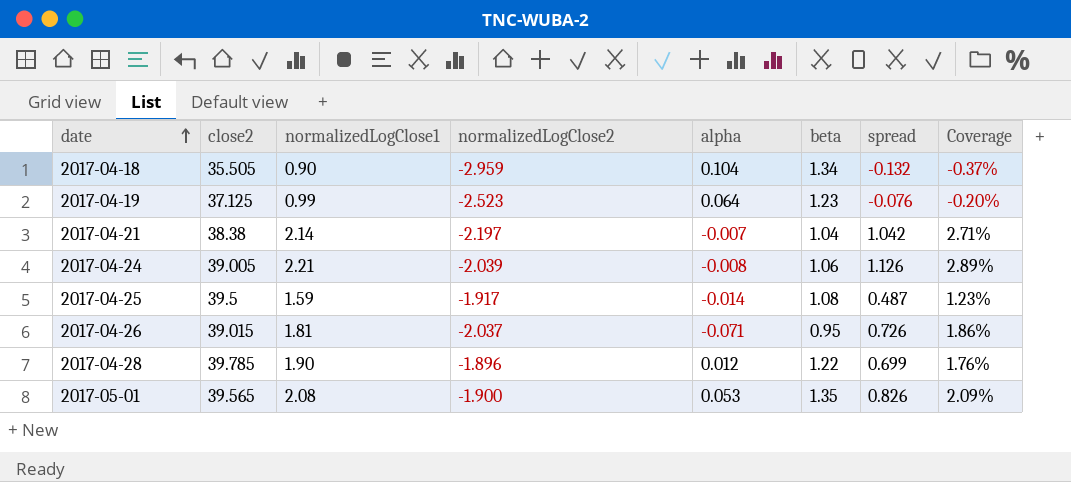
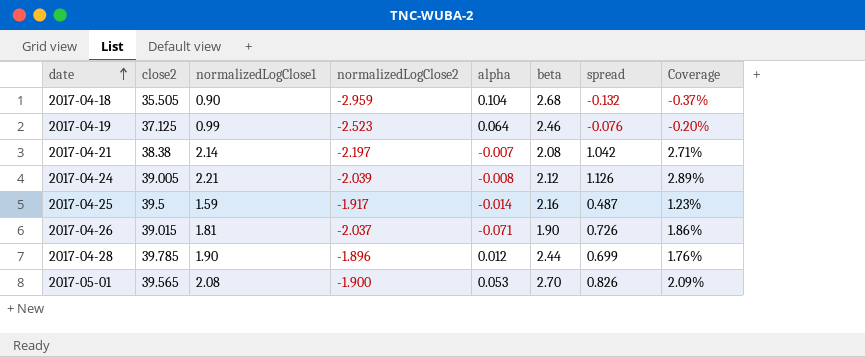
2017-04-18 | beta: 1.34 -> 2.68
2017-04-19 | beta: 1.23 -> 2.46
2017-04-21 | beta: 1.04 -> 2.08
2017-04-24 | beta: 1.06 -> 2.12
2017-04-25 | beta: 1.08 -> 2.16
2017-04-26 | beta: 0.95 -> 1.90
2017-04-28 | beta: 1.22 -> 2.44
2017-05-01 | beta: 1.35 -> 2.70

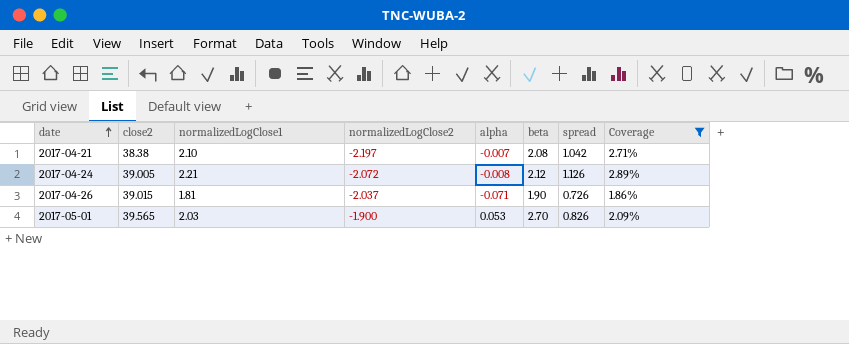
filter: none -> Coverage >= 1.86%
2017-04-21 | normalizedLogClose1: 2.14 -> 2.10
2017-04-24 | normalizedLogClose2: -2.039 -> -2.072
2017-05-01 | normalizedLogClose1: 2.08 -> 2.03

